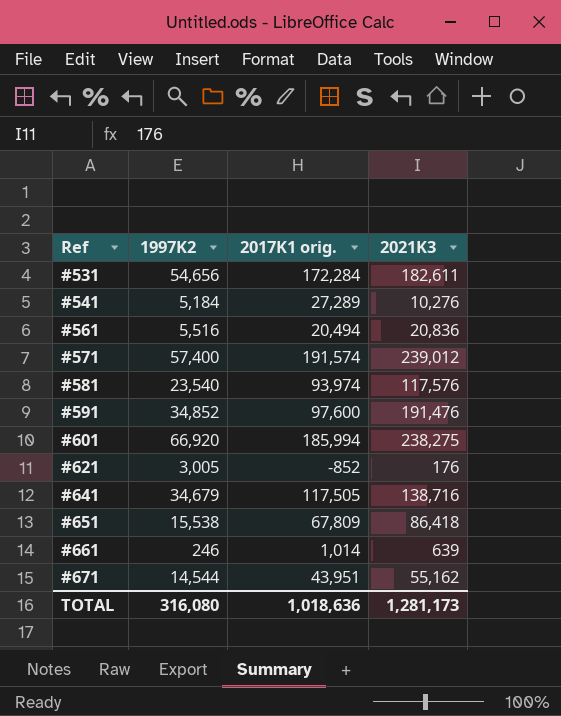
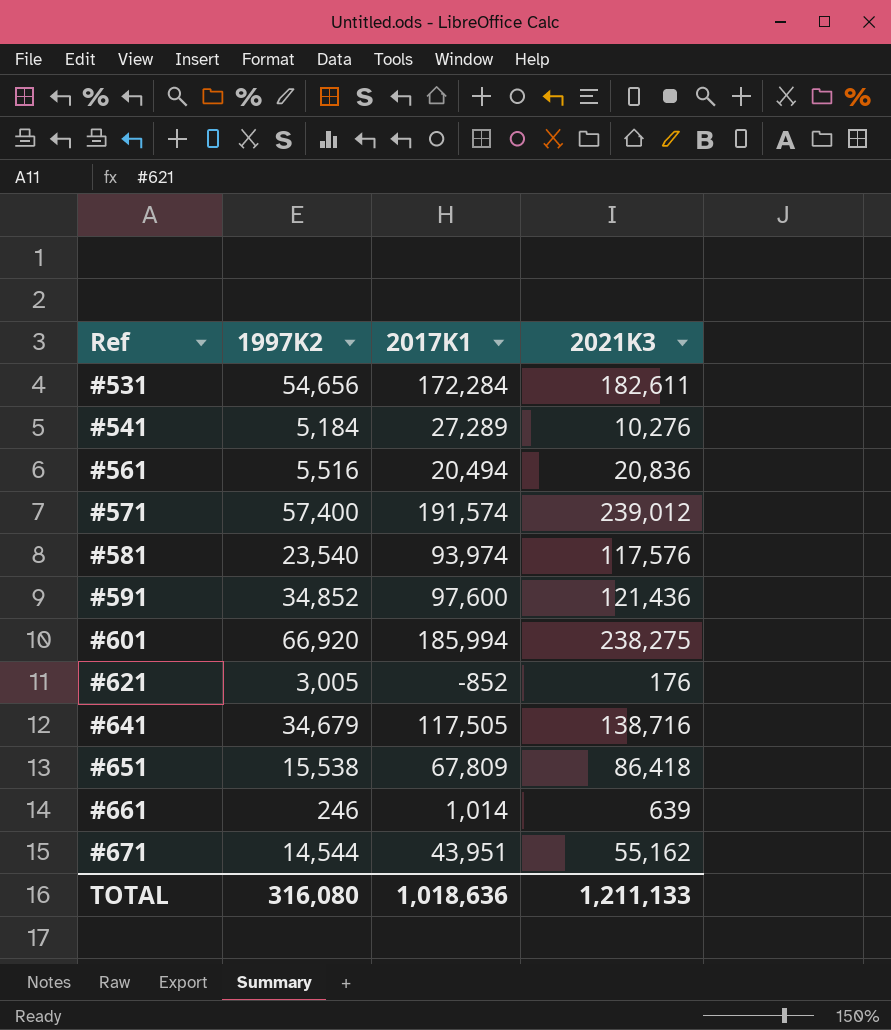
column name: 2017K1 orig. -> 2017K1
#591 | 2021K3: 191,476 -> 121,436
TOTAL | 2021K3: 1,281,173 -> 1,211,133

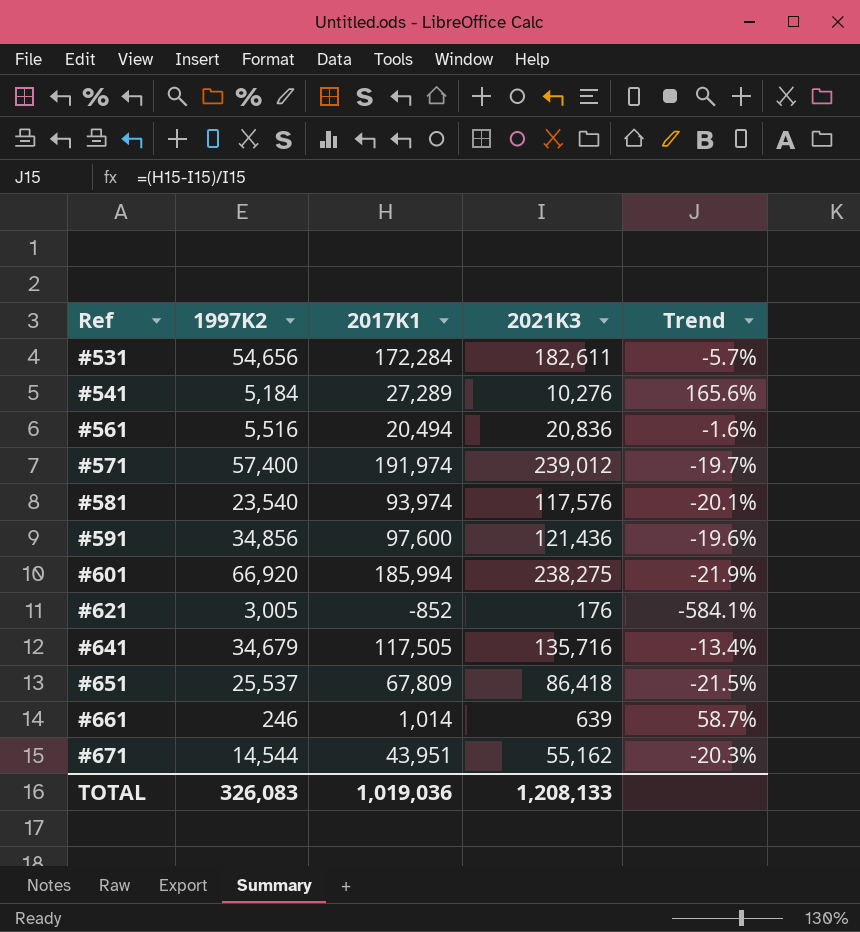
column Trend | formula: none -> ([2017K1] - [2021K3]) / [2021K3]
#571 | 2017K1: 191,574 -> 191,974
#591 | 1997K2: 34,852 -> 34,856
#641 | 2021K3: 138,716 -> 135,716
#651 | 1997K2: 15,538 -> 25,537
TOTAL | 1997K2: 316,080 -> 326,083
TOTAL | 2017K1: 1,018,636 -> 1,019,036
TOTAL | 2021K3: 1,211,133 -> 1,208,133

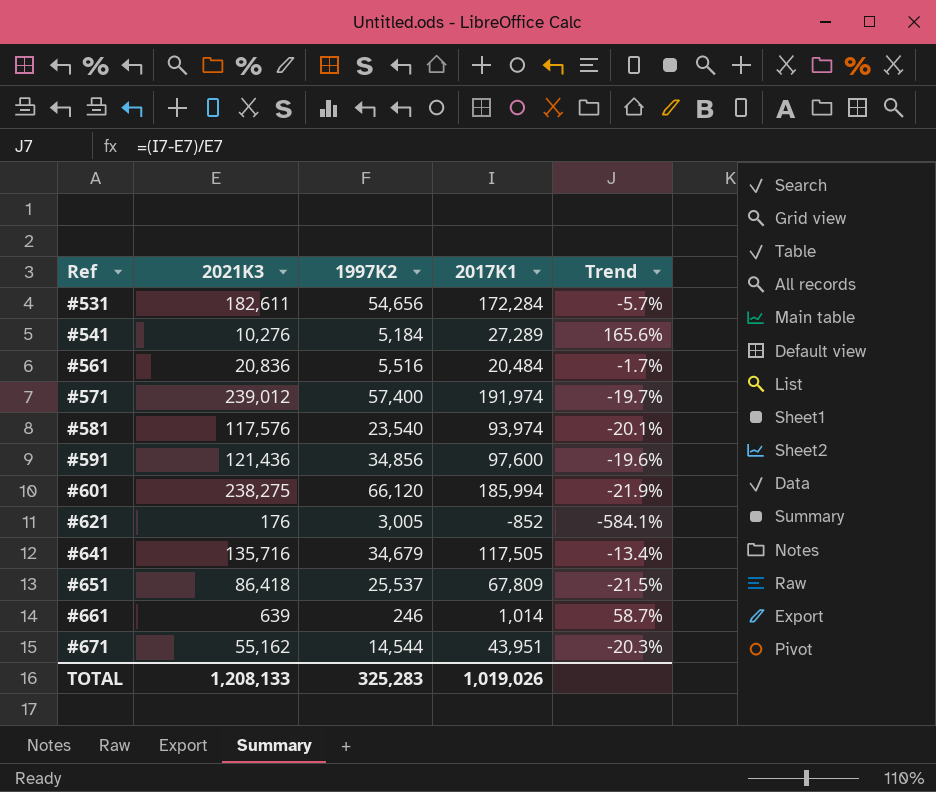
column 2021K3 | position: 4 -> 2
#561 | 2017K1: 20,494 -> 20,484
#561 | Trend: -1.6% -> -1.7%
#601 | 1997K2: 66,920 -> 66,120
TOTAL | 1997K2: 326,083 -> 325,283
TOTAL | 2017K1: 1,019,036 -> 1,019,026

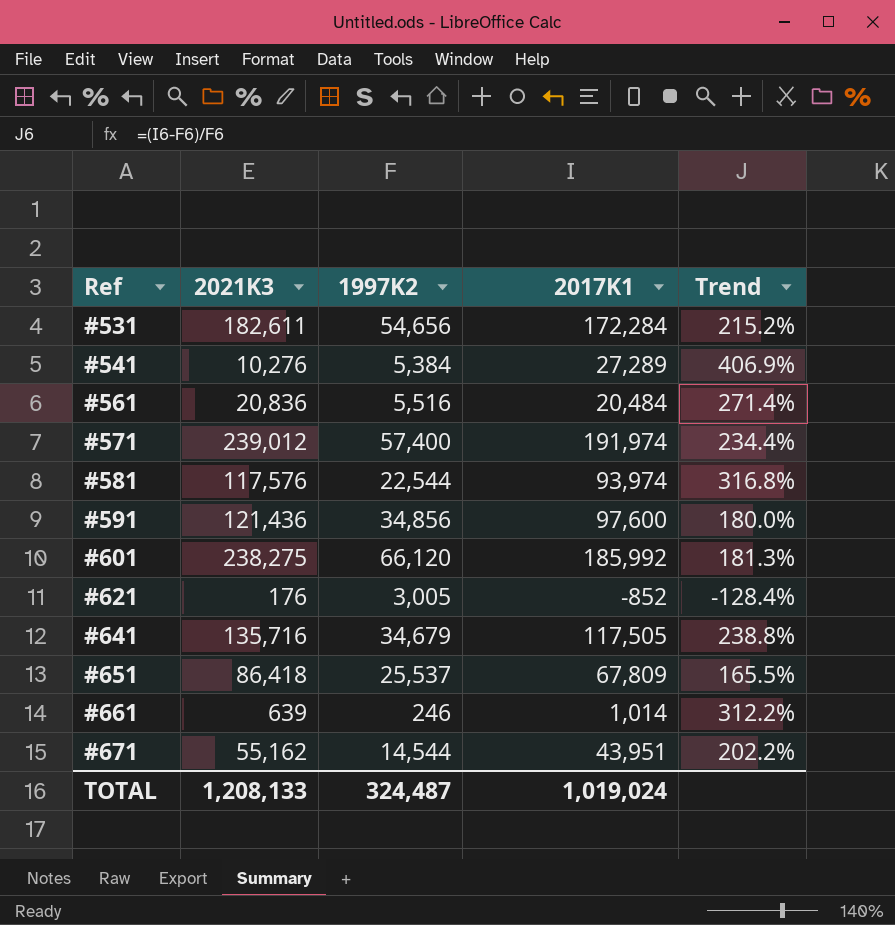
column Trend | formula: ([2017K1] - [2021K3]) / [2021K3] -> ([2017K1] - [1997K2]) / [1997K2]
#541 | 1997K2: 5,184 -> 5,384
#581 | 1997K2: 23,540 -> 22,544
#601 | 2017K1: 185,994 -> 185,992
TOTAL | 1997K2: 325,283 -> 324,487
TOTAL | 2017K1: 1,019,026 -> 1,019,024

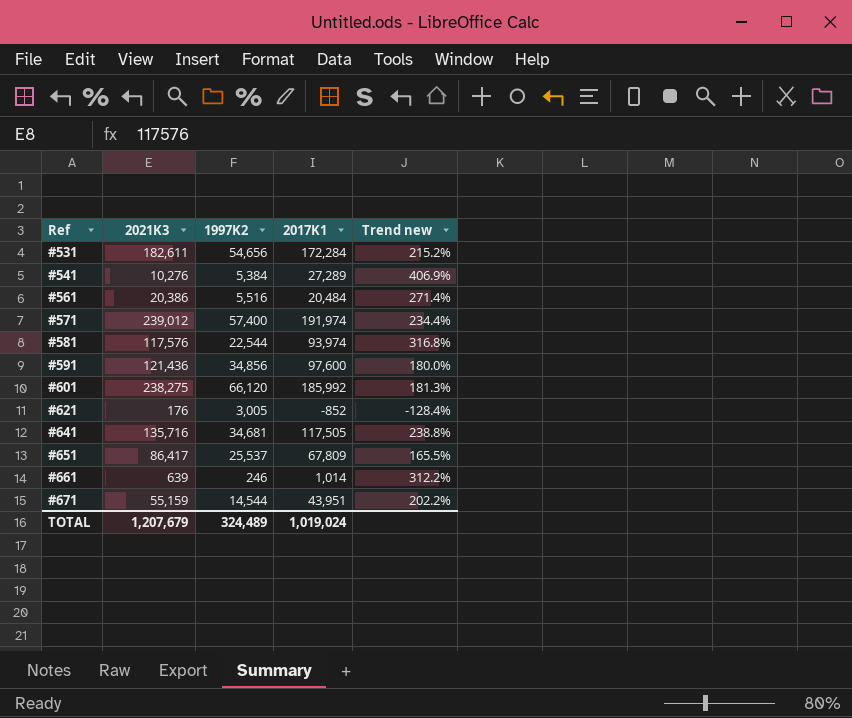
column name: Trend -> Trend new
#561 | 2021K3: 20,836 -> 20,386
#641 | 1997K2: 34,679 -> 34,681
#651 | 2021K3: 86,418 -> 86,417
#671 | 2021K3: 55,162 -> 55,159
TOTAL | 2021K3: 1,208,133 -> 1,207,679
TOTAL | 1997K2: 324,487 -> 324,489

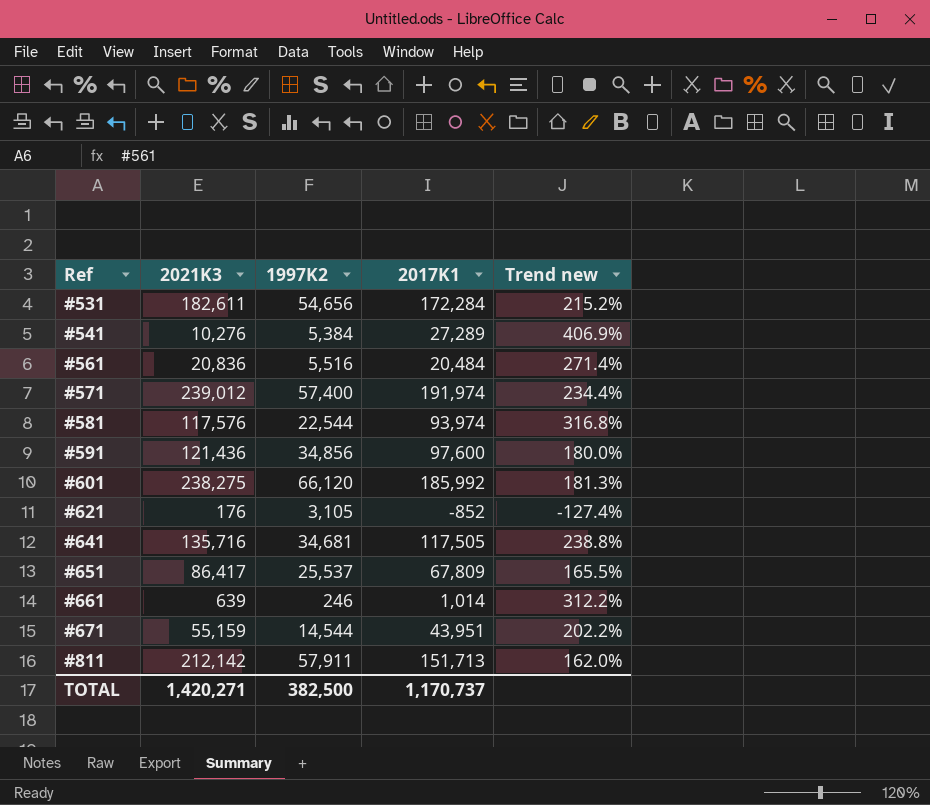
#561 | 2021K3: 20,386 -> 20,836
#621 | 1997K2: 3,005 -> 3,105
#621 | Trend new: -128.4% -> -127.4%
row #811: none -> 212,142 | 57,911 | 151,713 | 162.0%
TOTAL | 2021K3: 1,207,679 -> 1,420,271
TOTAL | 1997K2: 324,489 -> 382,500
TOTAL | 2017K1: 1,019,024 -> 1,170,737

